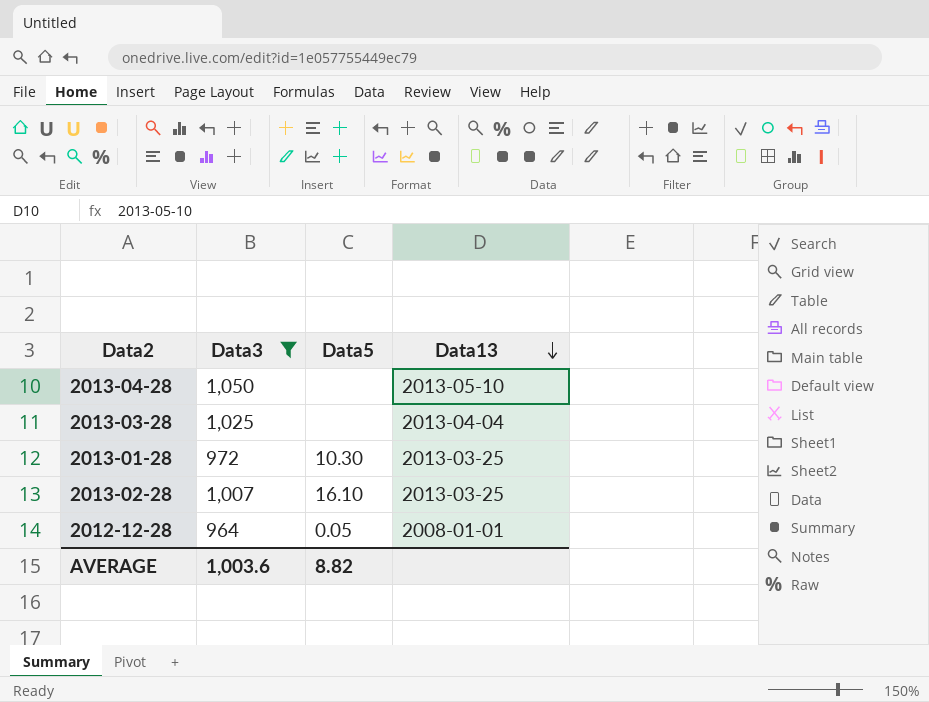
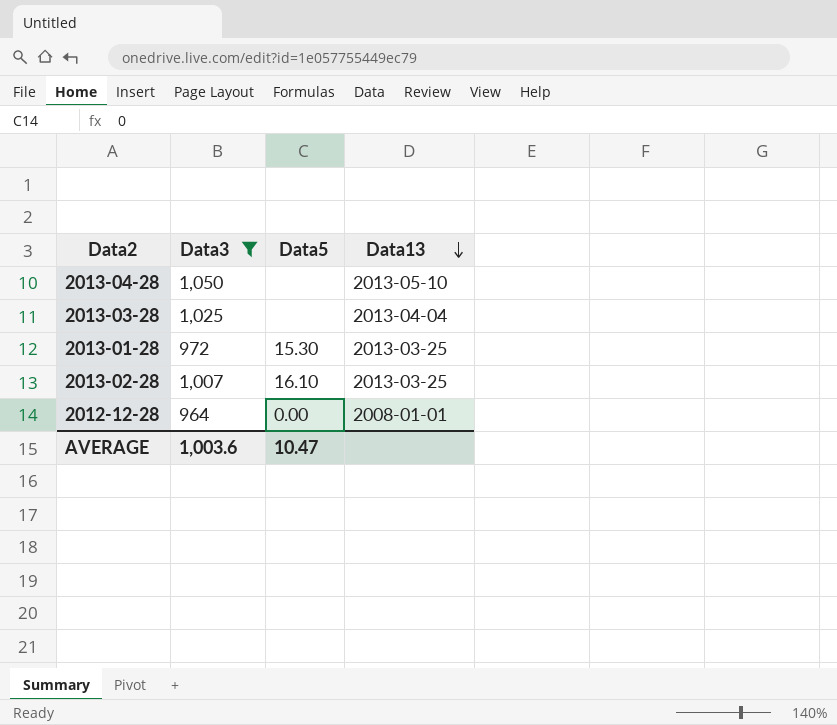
2013-01-28 | Data5: 10.30 -> 15.30
2012-12-28 | Data5: 0.05 -> 0.00
AVERAGE | Data5: 8.82 -> 10.47

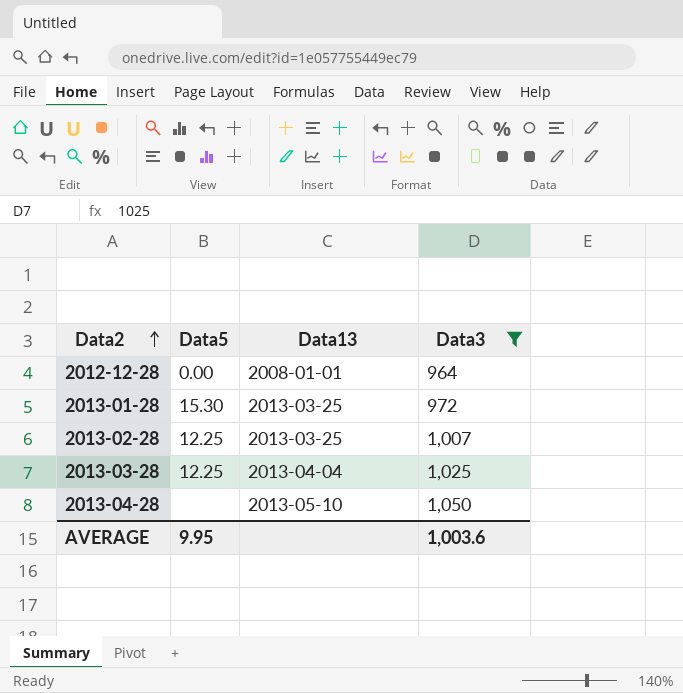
row order: Data13 descending -> Data2 ascending
column Data3 | position: 2 -> 4
2013-02-28 | Data5: 16.10 -> 12.25
2013-03-28 | Data5: none -> 12.25
AVERAGE | Data5: 10.47 -> 9.95

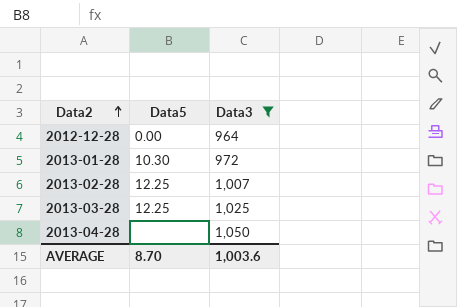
column Data13 | position: 3 -> none
2013-01-28 | Data5: 15.30 -> 10.30
AVERAGE | Data5: 9.95 -> 8.70

